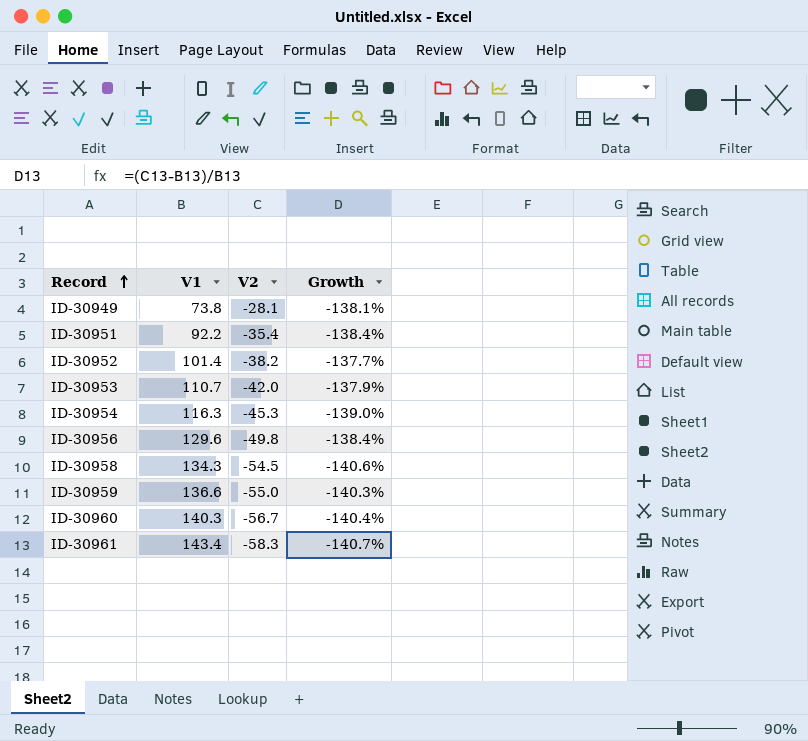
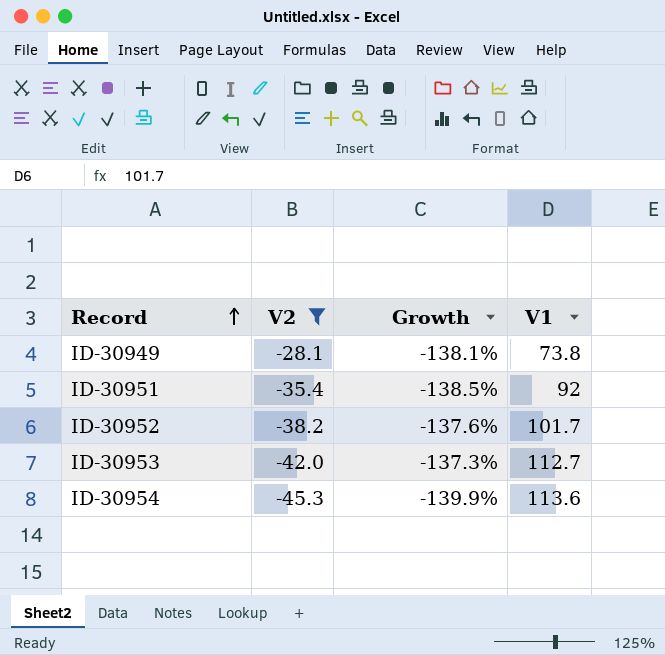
filter: none -> V2 >= -45.3
column V1 | position: 2 -> 4
ID-30951 | Growth: -138.4% -> -138.5%
ID-30951 | V1: 92.2 -> 92
ID-30952 | Growth: -137.7% -> -137.6%
ID-30952 | V1: 101.4 -> 101.7
ID-30953 | Growth: -137.9% -> -137.3%
ID-30953 | V1: 110.7 -> 112.7
ID-30954 | Growth: -139.0% -> -139.9%
ID-30954 | V1: 116.3 -> 113.6

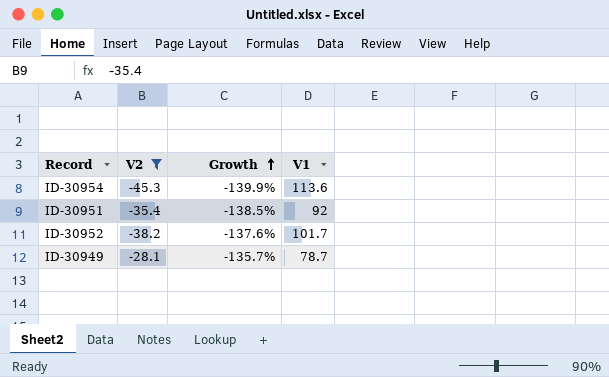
row order: Record ascending -> Growth ascending
row ID-30953: -42.0 | -137.3% | 112.7 -> none
ID-30949 | Growth: -138.1% -> -135.7%
ID-30949 | V1: 73.8 -> 78.7

